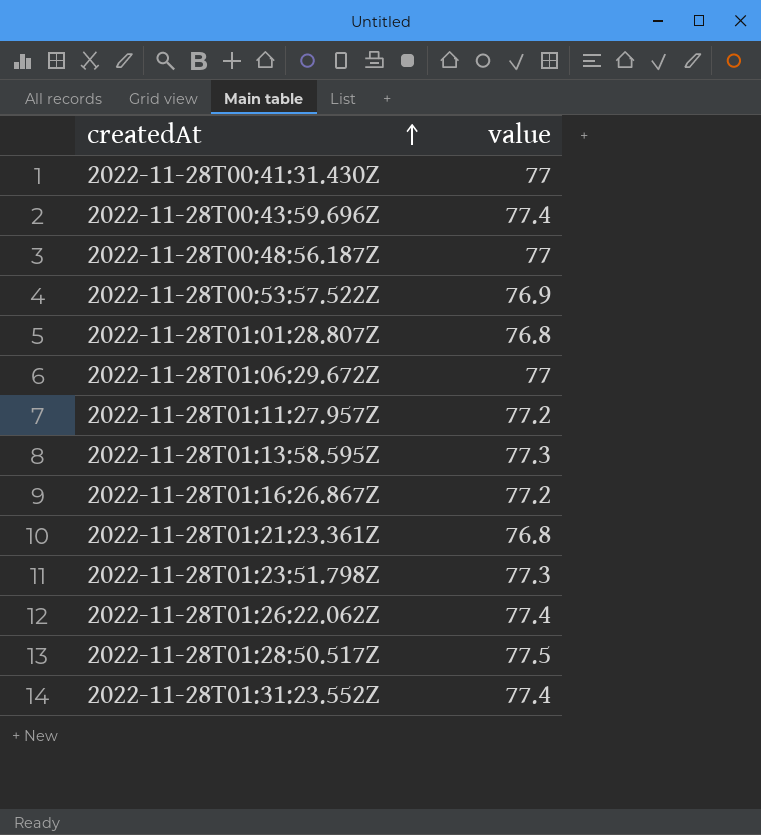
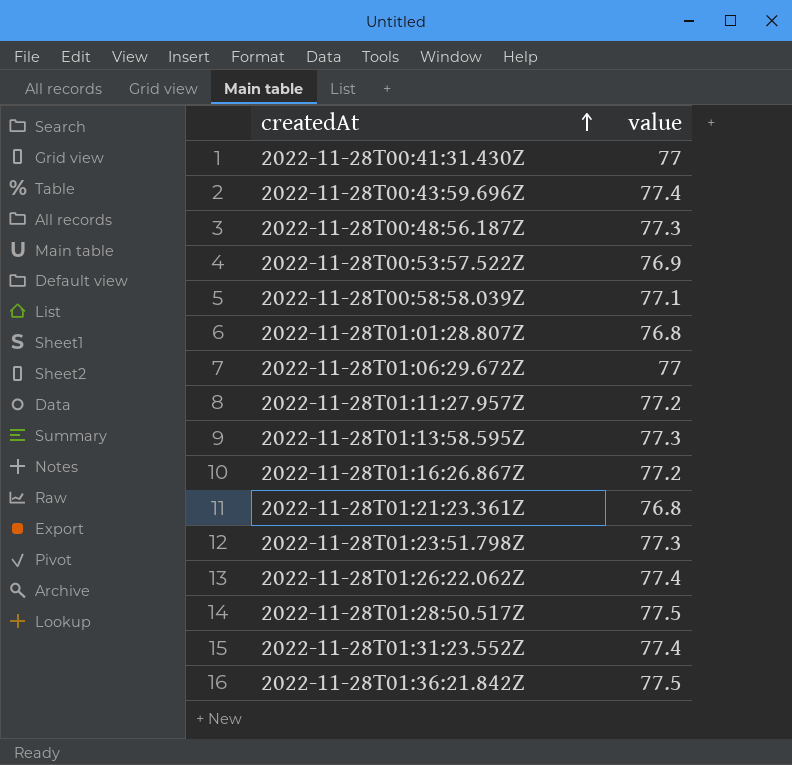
2022-11-28T00:48:56.187Z | value: 77 -> 77.3
row 2022-11-28T00:58:58.039Z: none -> 77.1
row 2022-11-28T01:36:21.842Z: none -> 77.5

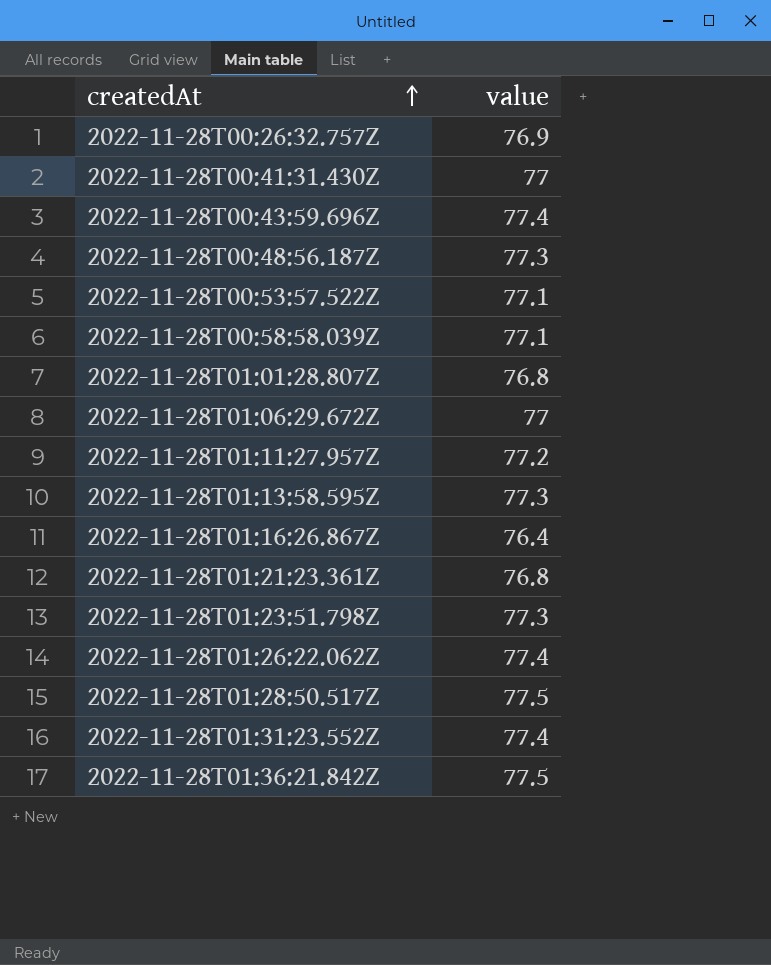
row 2022-11-28T00:26:32.757Z: none -> 76.9
2022-11-28T00:53:57.522Z | value: 76.9 -> 77.1
2022-11-28T01:16:26.867Z | value: 77.2 -> 76.4

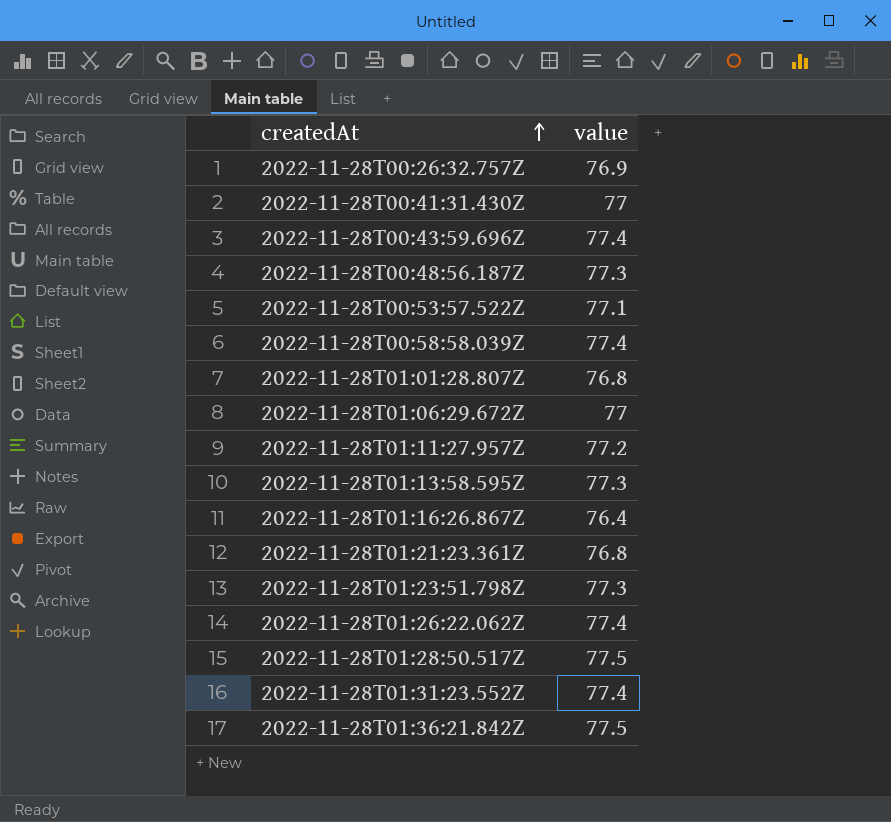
2022-11-28T00:58:58.039Z | value: 77.1 -> 77.4

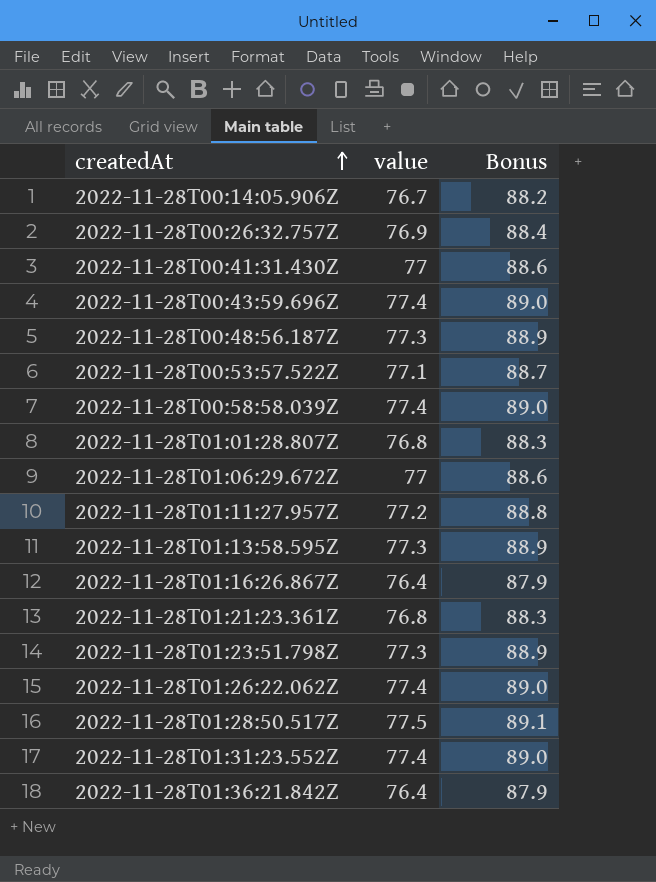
column Bonus | formula: none -> [value] * 1.15
row 2022-11-28T00:14:05.906Z: none -> 76.7 | 88.2
2022-11-28T01:36:21.842Z | value: 77.5 -> 76.4

